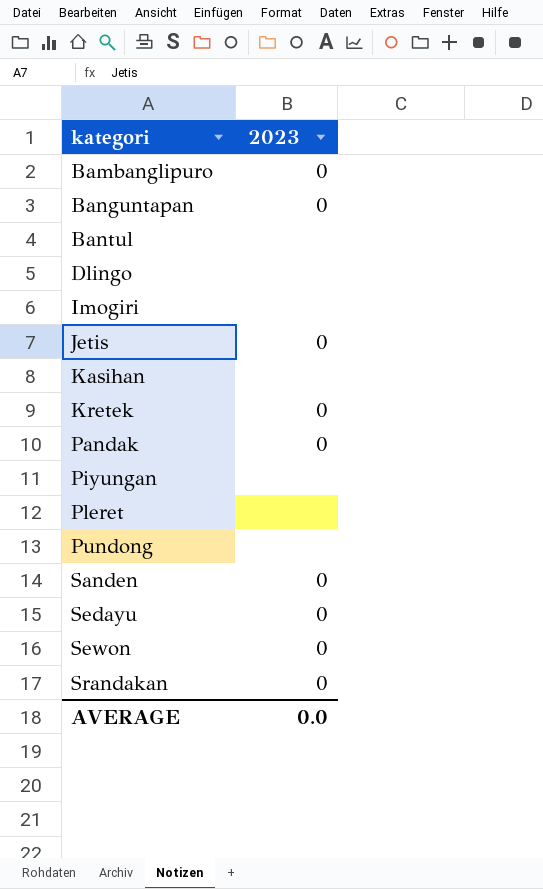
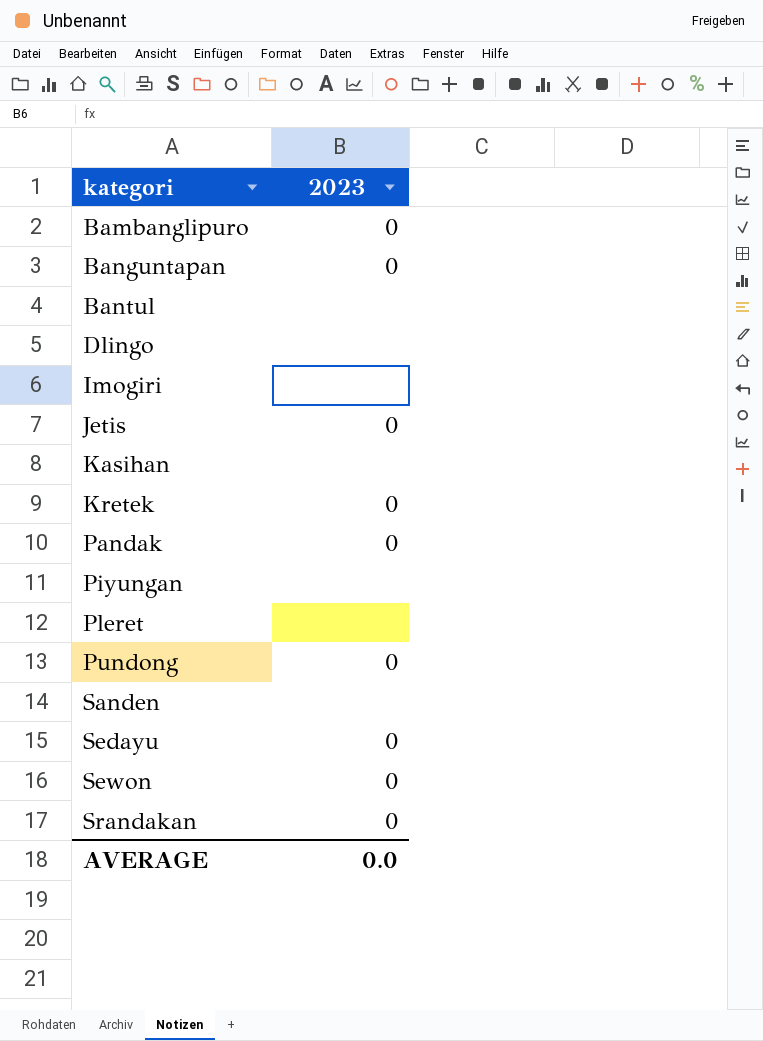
Pundong | 2023: none -> 0
Sanden | 2023: 0 -> none

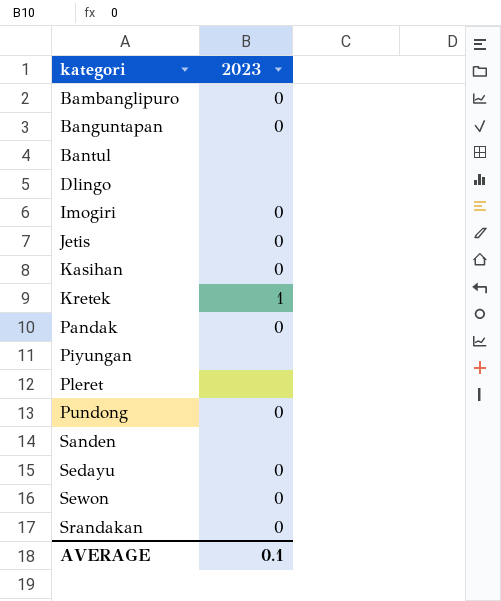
Imogiri | 2023: none -> 0
Kasihan | 2023: none -> 0
Kretek | 2023: 0 -> 1
AVERAGE | 2023: 0.0 -> 0.1

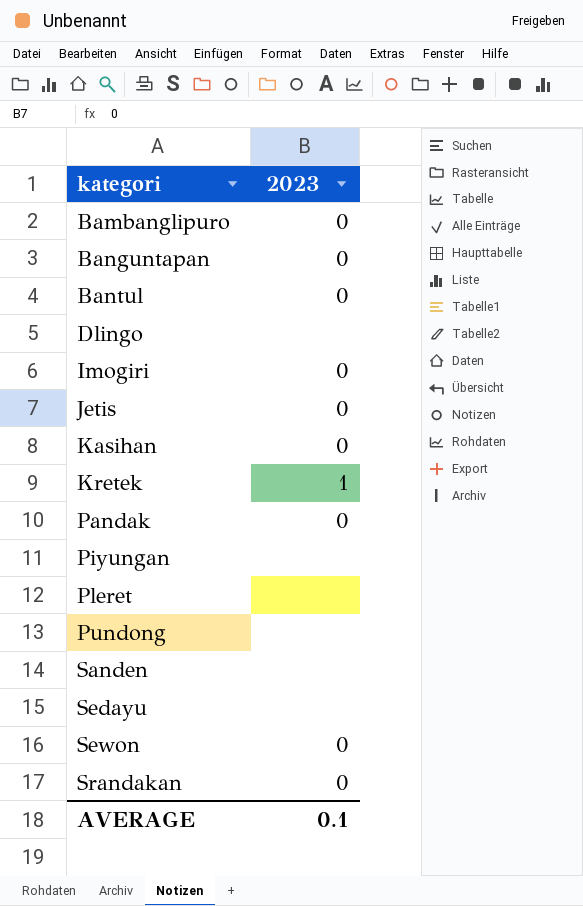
Bantul | 2023: none -> 0
Pundong | 2023: 0 -> none
Sedayu | 2023: 0 -> none

